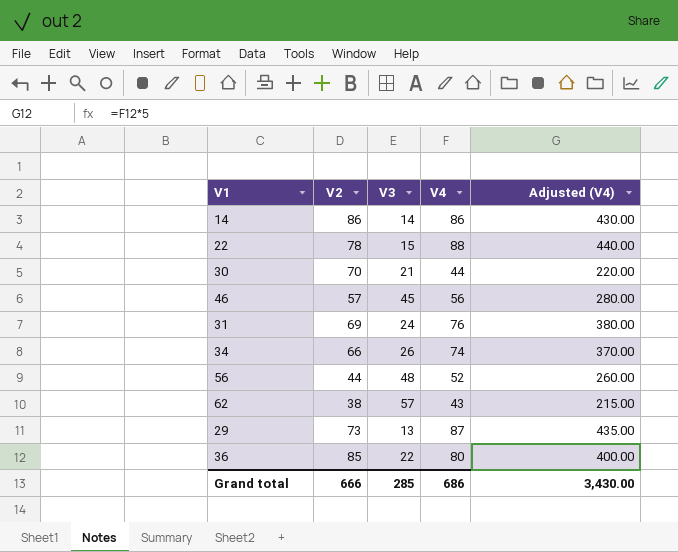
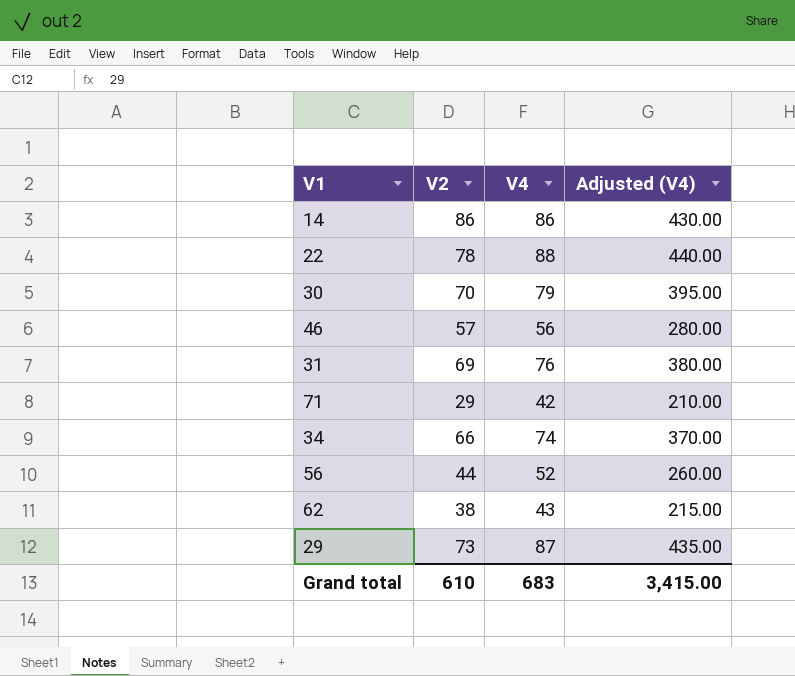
column V3 | position: 3 -> none
row 36: 85 | 22 | 80 | 400.00 -> none
30 | V4: 44 -> 79
30 | Adjusted (V4): 220.00 -> 395.00
row 71: none -> 29 | 42 | 210.00
Grand total | V2: 666 -> 610
Grand total | V4: 686 -> 683
Grand total | Adjusted (V4): 3,430.00 -> 3,415.00

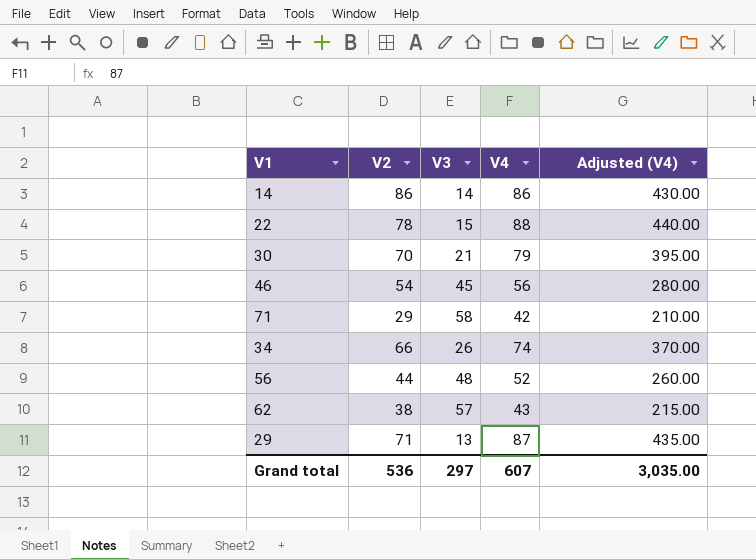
column V3 | position: none -> 3
row 31: 69 | 76 | 380.00 -> none
46 | V2: 57 -> 54
29 | V2: 73 -> 71
Grand total | V2: 610 -> 536
Grand total | V4: 683 -> 607
Grand total | Adjusted (V4): 3,415.00 -> 3,035.00

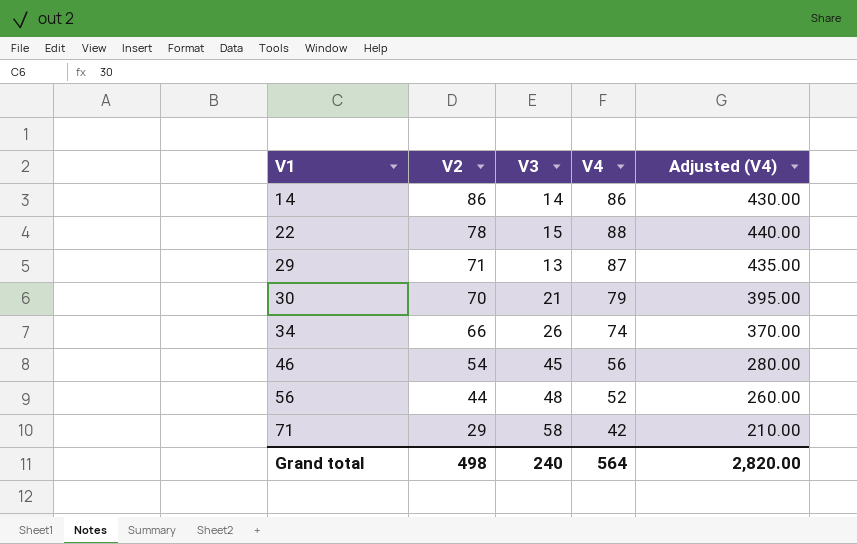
row order: none -> V1 ascending
row 62: 38 | 57 | 43 | 215.00 -> none
Grand total | V2: 536 -> 498
Grand total | V3: 297 -> 240
Grand total | V4: 607 -> 564
Grand total | Adjusted (V4): 3,035.00 -> 2,820.00

